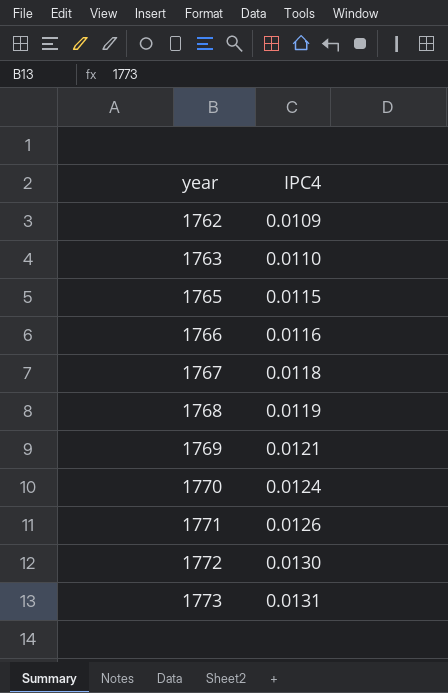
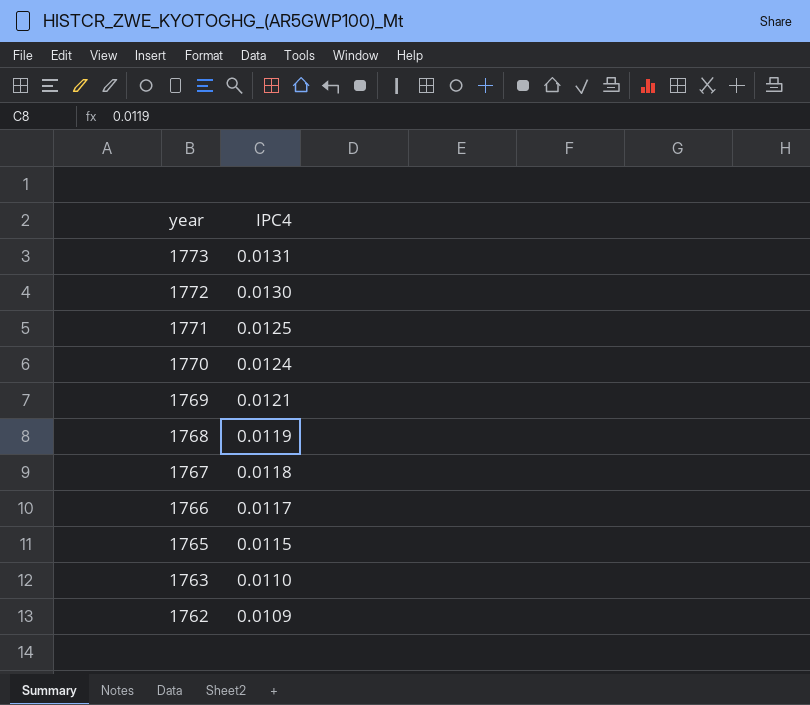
row order: year ascending -> year descending
1771 | IPC4: 0.0126 -> 0.0125
1766 | IPC4: 0.0116 -> 0.0117

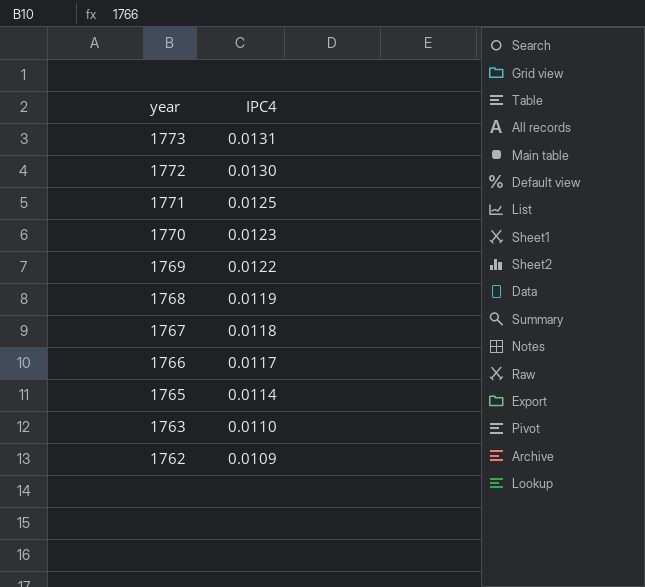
1770 | IPC4: 0.0124 -> 0.0123
1769 | IPC4: 0.0121 -> 0.0122
1765 | IPC4: 0.0115 -> 0.0114

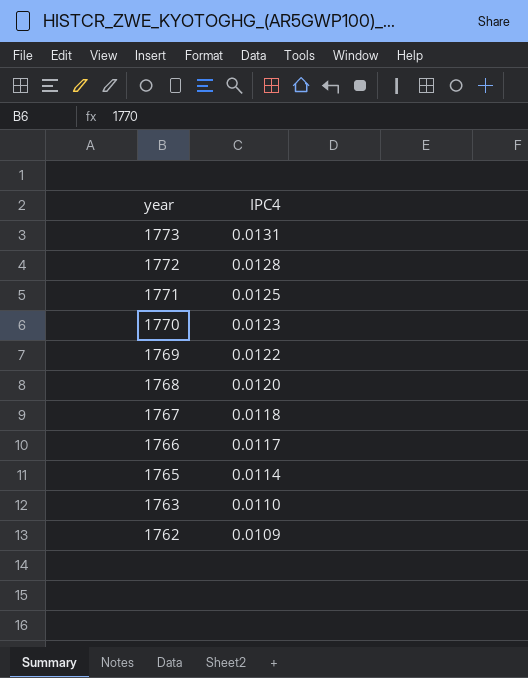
1772 | IPC4: 0.0130 -> 0.0128
1768 | IPC4: 0.0119 -> 0.0120

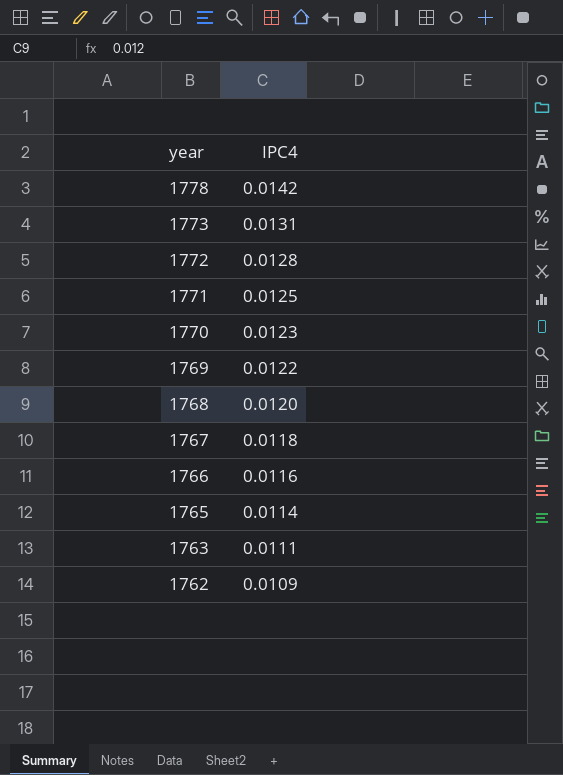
row 1778: none -> 0.0142
1766 | IPC4: 0.0117 -> 0.0116
1763 | IPC4: 0.0110 -> 0.0111

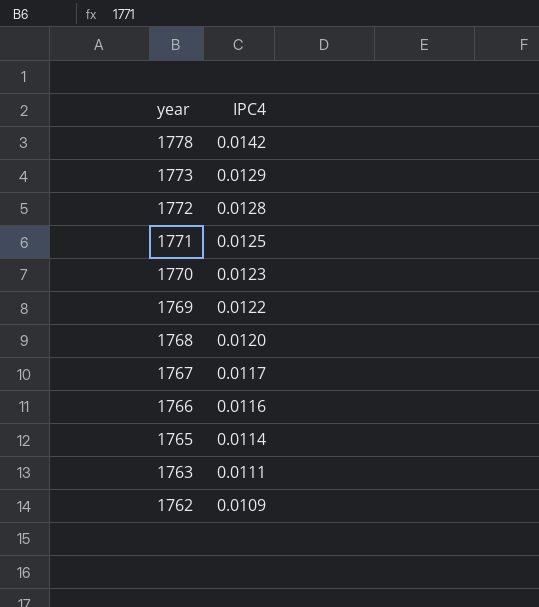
1773 | IPC4: 0.0131 -> 0.0129
1767 | IPC4: 0.0118 -> 0.0117

